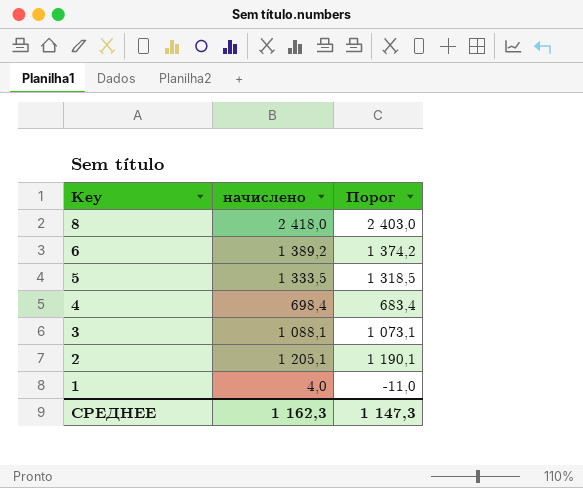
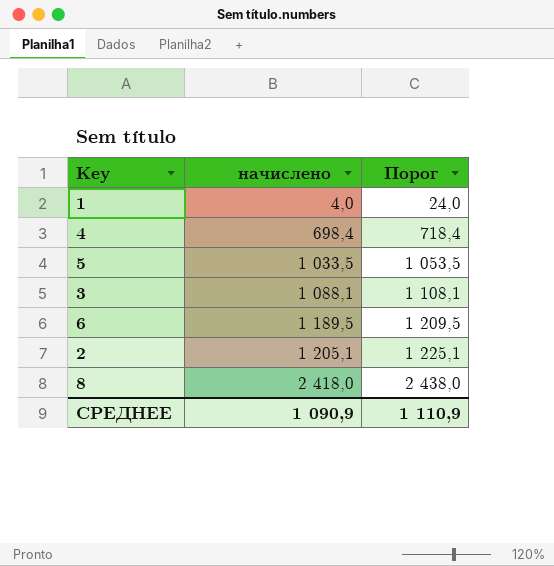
row order: Key descending -> начислено ascending
column Порог | formula: [начислено] - 15 -> [начислено] + 20
5 | начислено: 1 333,5 -> 1 033,5
6 | начислено: 1 389,2 -> 1 189,5
СРЕДНЕЕ | начислено: 1 162,3 -> 1 090,9
СРЕДНЕЕ | Порог: 1 147,3 -> 1 110,9

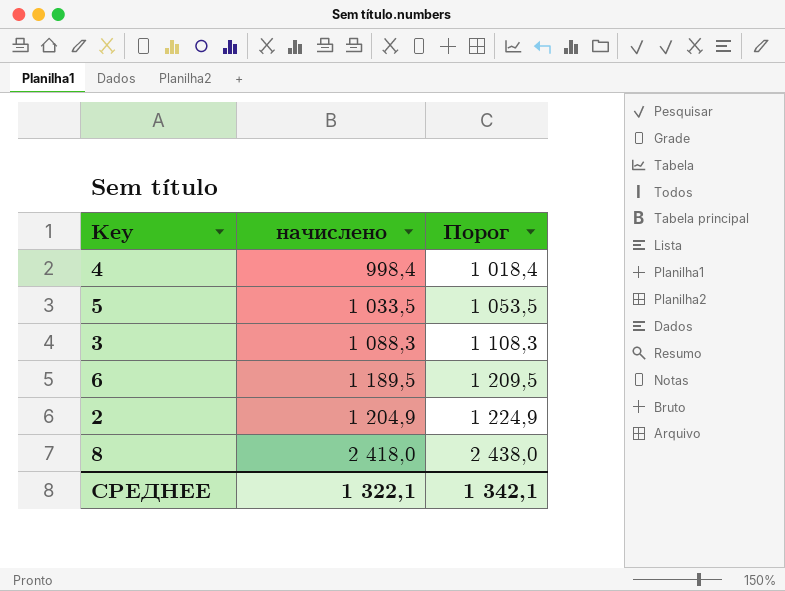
row 1: 4,0 | 24,0 -> none
4 | начислено: 698,4 -> 998,4
4 | Порог: 718,4 -> 1 018,4
3 | начислено: 1 088,1 -> 1 088,3
3 | Порог: 1 108,1 -> 1 108,3
2 | начислено: 1 205,1 -> 1 204,9
2 | Порог: 1 225,1 -> 1 224,9
СРЕДНЕЕ | начислено: 1 090,9 -> 1 322,1
СРЕДНЕЕ | Порог: 1 110,9 -> 1 342,1

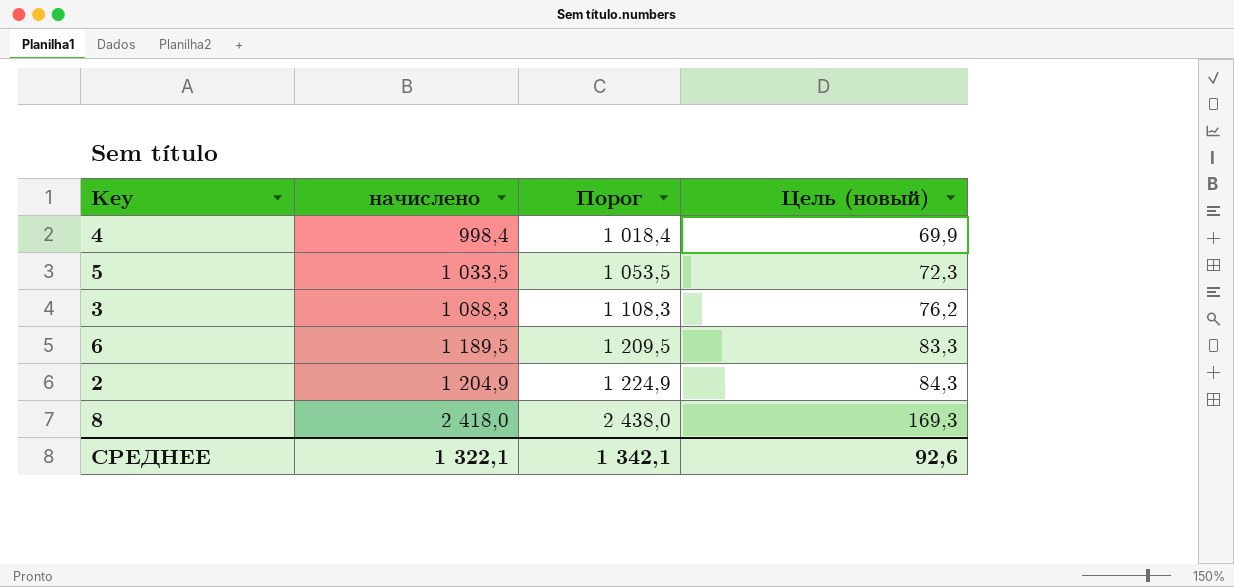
column Цель (новый) | formula: none -> [начислено] * 0,07

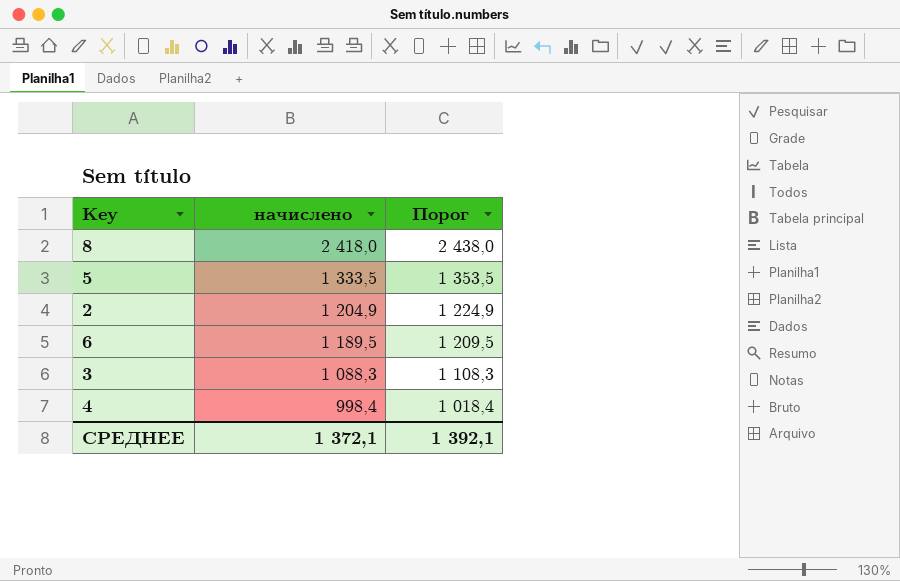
row order: начислено ascending -> начислено descending
column Цель (новый) | formula: [начислено] * 0,07 -> none
5 | начислено: 1 033,5 -> 1 333,5
5 | Порог: 1 053,5 -> 1 353,5
СРЕДНЕЕ | начислено: 1 322,1 -> 1 372,1
СРЕДНЕЕ | Порог: 1 342,1 -> 1 392,1

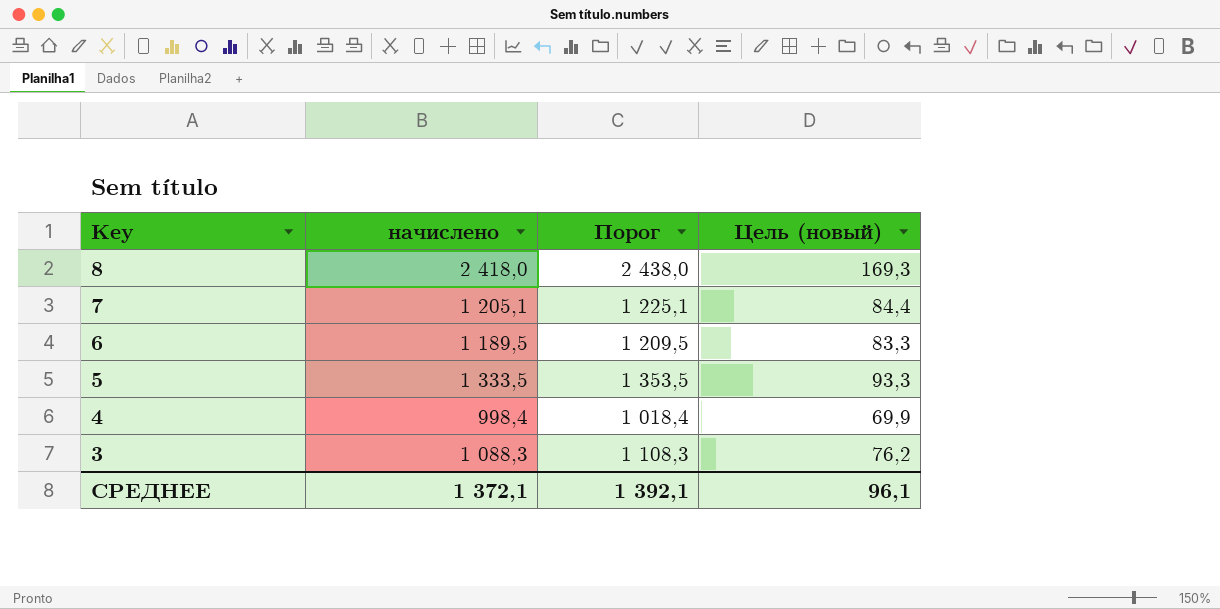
row order: начислено descending -> Key descending
column Цель (новый) | formula: none -> [начислено] * 0,07
row 2: 1 204,9 | 1 224,9 -> none
row 7: none -> 1 205,1 | 1 225,1 | 84,4

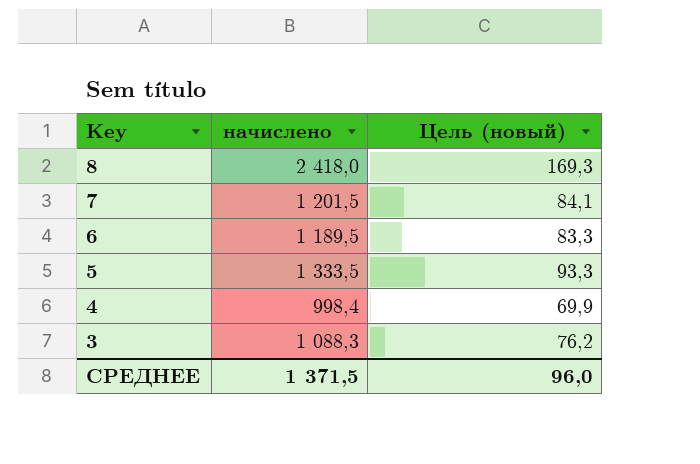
column Порог | formula: [начислено] + 20 -> none
7 | начислено: 1 205,1 -> 1 201,5
7 | Цель (новый): 84,4 -> 84,1
СРЕДНЕЕ | начислено: 1 372,1 -> 1 371,5
СРЕДНЕЕ | Цель (новый): 96,1 -> 96,0

